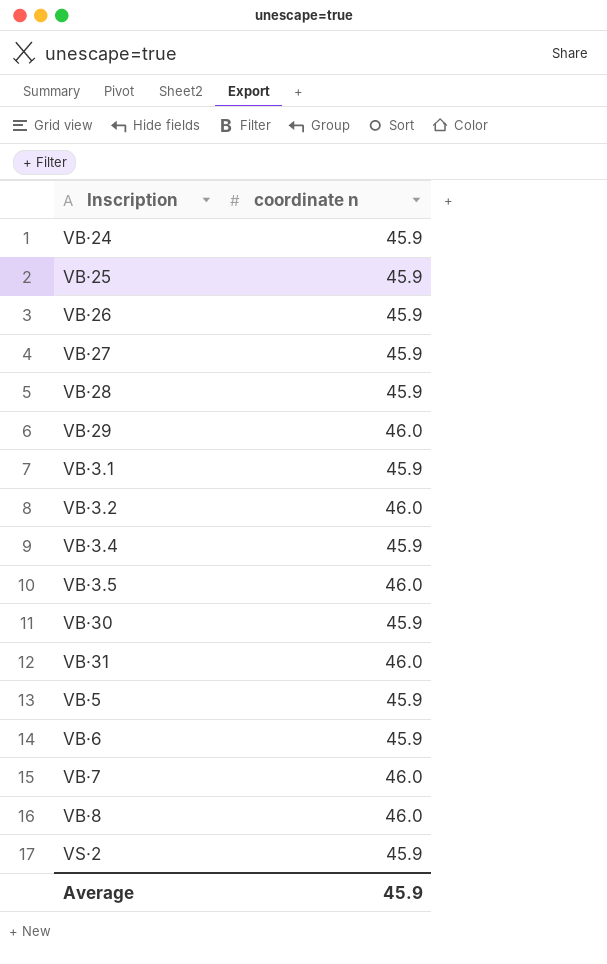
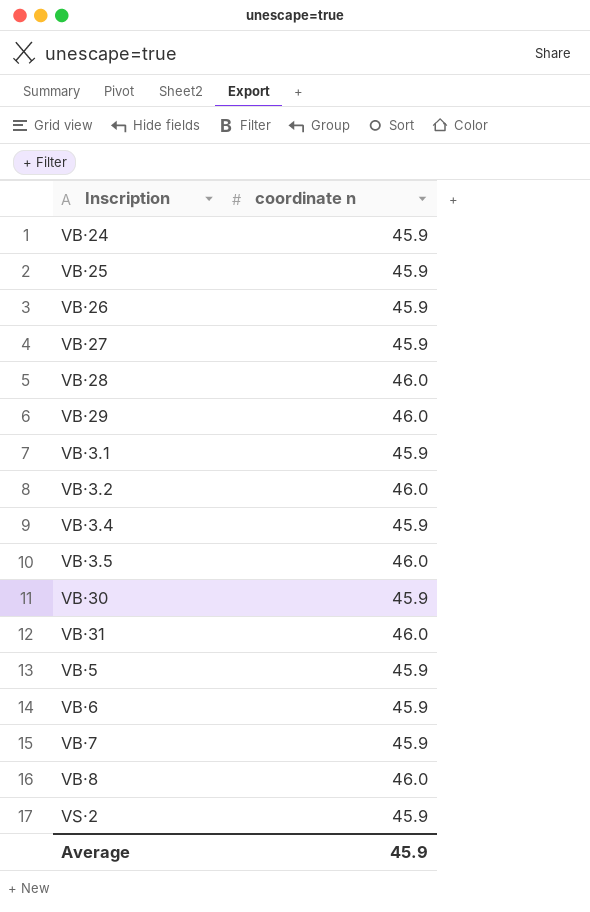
VB·28 | coordinate n: 45.9 -> 46.0
VB·7 | coordinate n: 46.0 -> 45.9

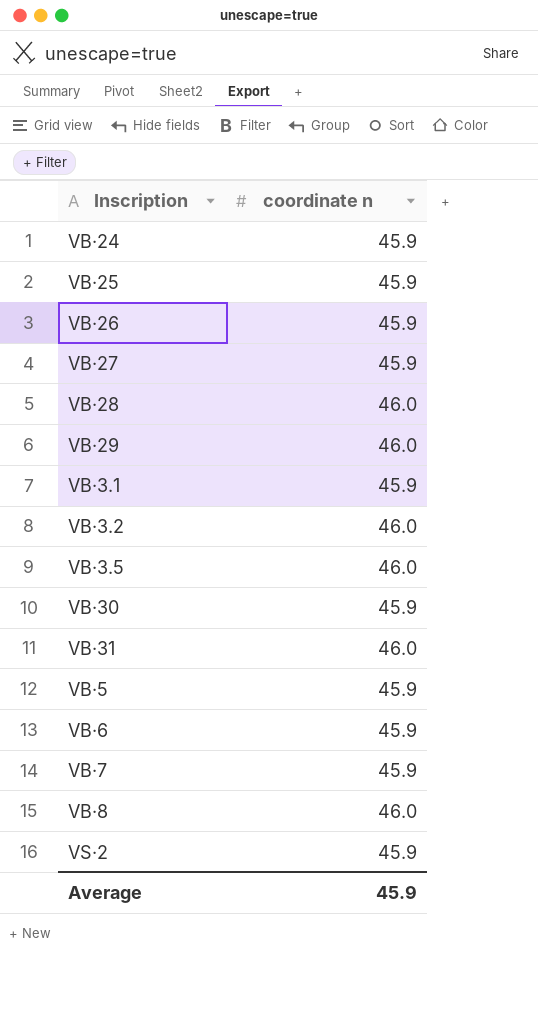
row VB·3.4: 45.9 -> none

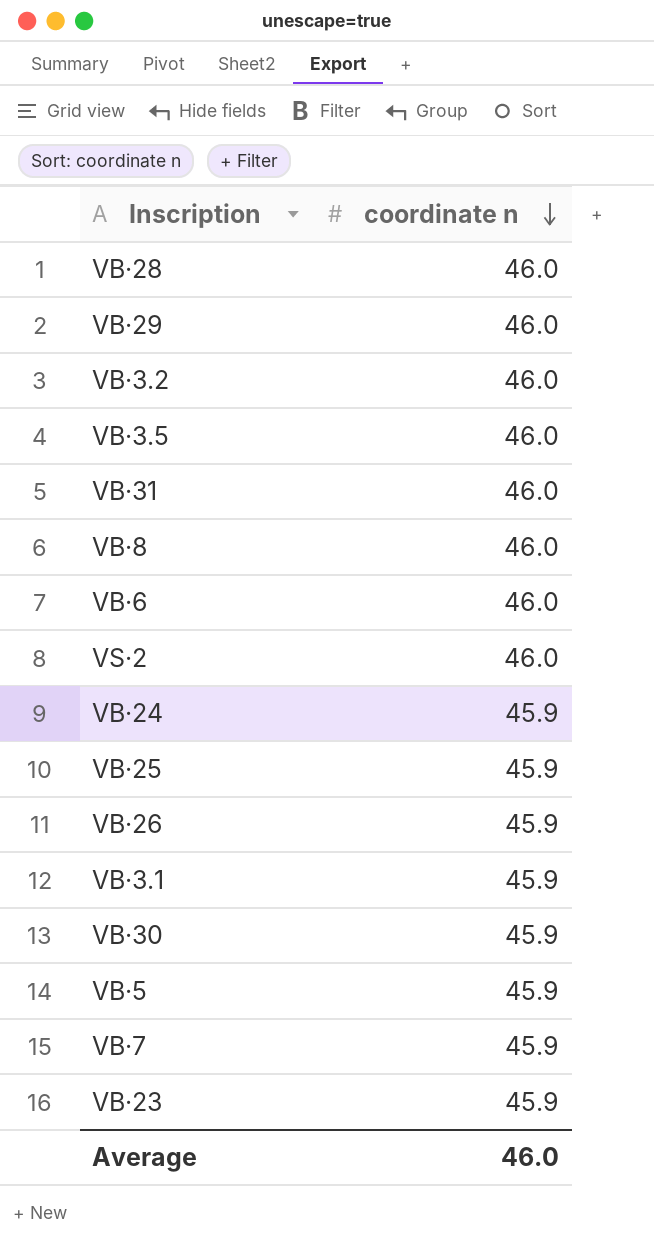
row order: none -> coordinate n descending
row VB·27: 45.9 -> none
VB·6 | coordinate n: 45.9 -> 46.0
VS·2 | coordinate n: 45.9 -> 46.0
row VB·23: none -> 45.9
Average | coordinate n: 45.9 -> 46.0

